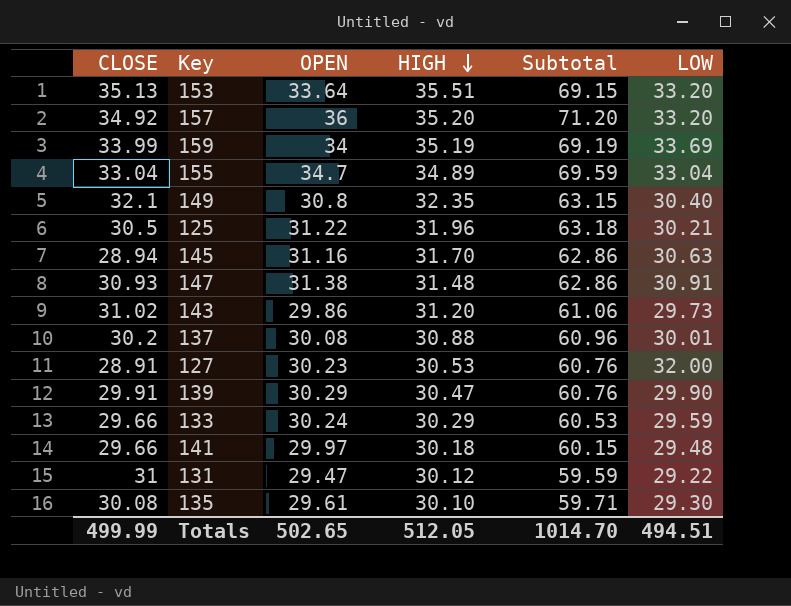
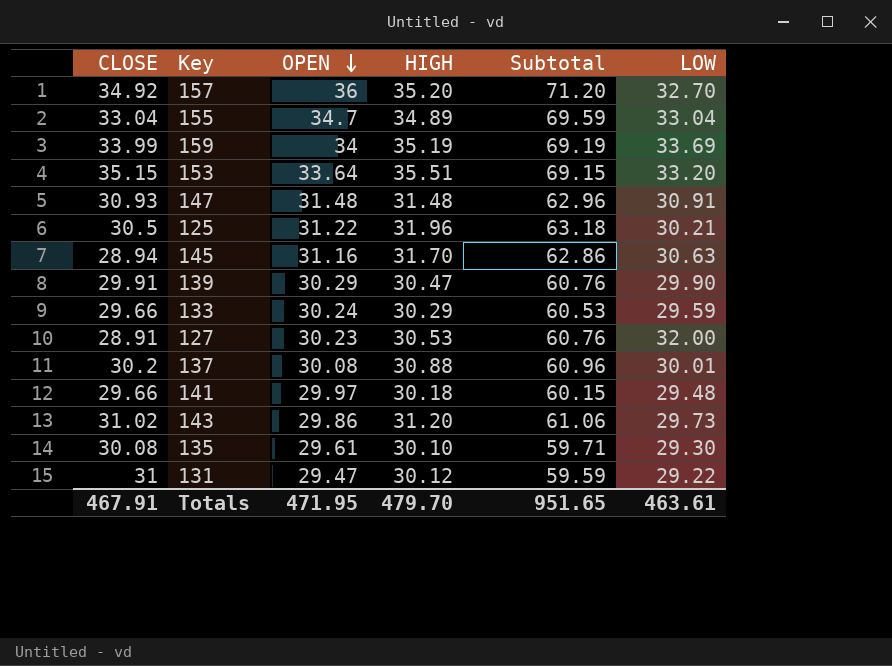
row order: HIGH descending -> OPEN descending
row 149: 32.1 | 30.8 | 32.35 | 63.15 | 30.40 -> none
157 | LOW: 33.20 -> 32.70
153 | CLOSE: 35.13 -> 35.15
147 | OPEN: 31.38 -> 31.48
147 | Subtotal: 62.86 -> 62.96
Totals | CLOSE: 499.99 -> 467.91
Totals | OPEN: 502.65 -> 471.95
Totals | HIGH: 512.05 -> 479.70
Totals | Subtotal: 1014.70 -> 951.65
Totals | LOW: 494.51 -> 463.61

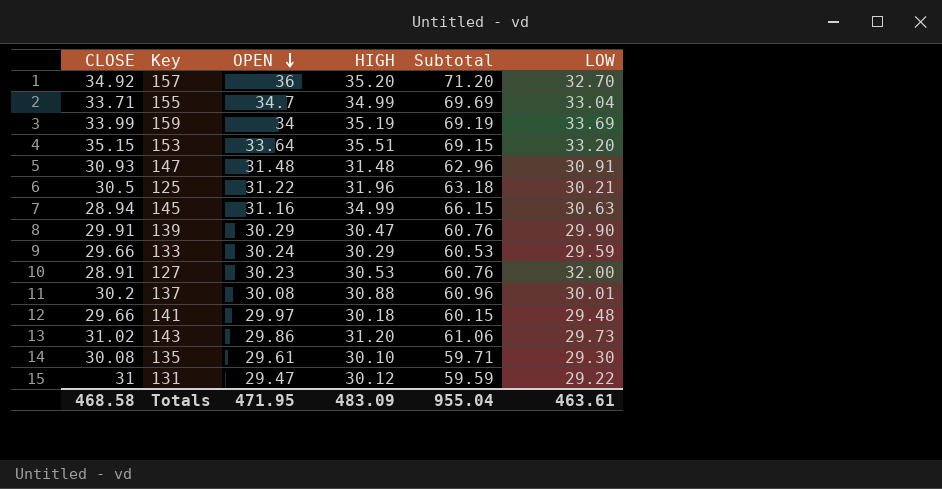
155 | CLOSE: 33.04 -> 33.71
155 | HIGH: 34.89 -> 34.99
155 | Subtotal: 69.59 -> 69.69
145 | HIGH: 31.70 -> 34.99
145 | Subtotal: 62.86 -> 66.15
Totals | CLOSE: 467.91 -> 468.58
Totals | HIGH: 479.70 -> 483.09
Totals | Subtotal: 951.65 -> 955.04

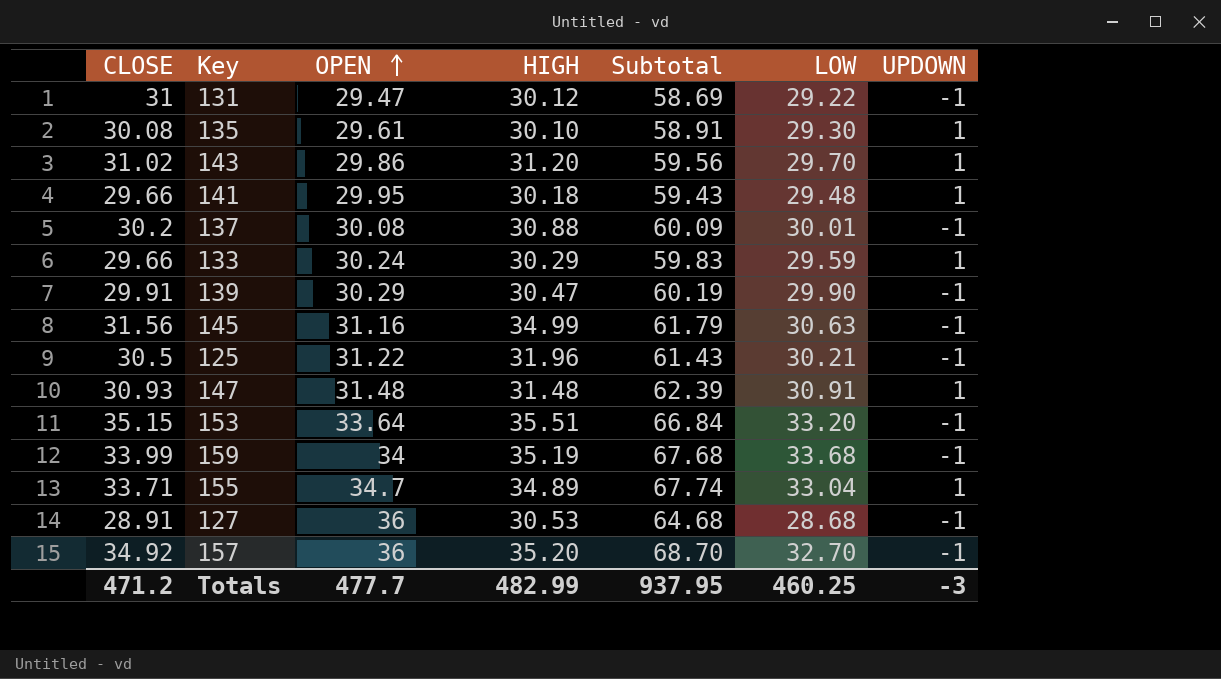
row order: OPEN descending -> OPEN ascending
column Subtotal | formula: [OPEN] + [HIGH] -> [OPEN] + [LOW]
column UPDOWN | position: none -> 7
143 | LOW: 29.73 -> 29.70
141 | OPEN: 29.97 -> 29.95
145 | CLOSE: 28.94 -> 31.56
159 | LOW: 33.69 -> 33.68
155 | HIGH: 34.99 -> 34.89
127 | OPEN: 30.23 -> 36
127 | LOW: 32.00 -> 28.68
Totals | CLOSE: 468.58 -> 471.2
Totals | OPEN: 471.95 -> 477.7
Totals | HIGH: 483.09 -> 482.99
Totals | Subtotal: 955.04 -> 937.95
Totals | LOW: 463.61 -> 460.25

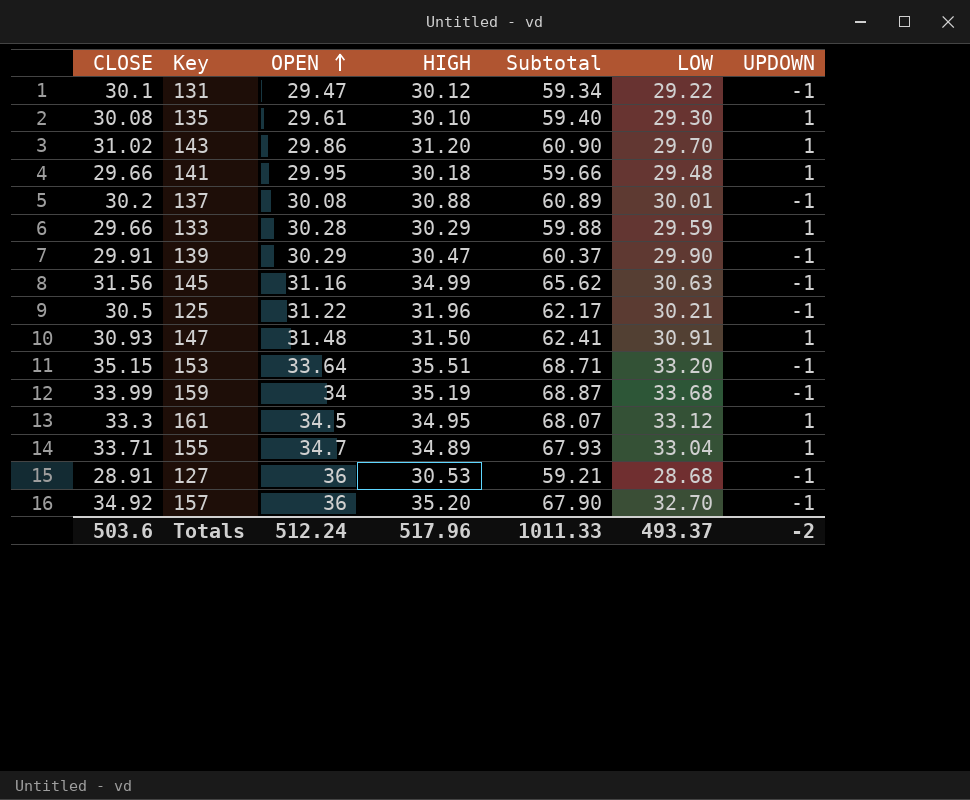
column Subtotal | formula: [OPEN] + [LOW] -> [HIGH] + [LOW]
131 | CLOSE: 31 -> 30.1
133 | OPEN: 30.24 -> 30.28
147 | HIGH: 31.48 -> 31.50
row 161: none -> 33.3 | 34.5 | 34.95 | 68.07 | 33.12 | 1
Totals | CLOSE: 471.2 -> 503.6
Totals | OPEN: 477.7 -> 512.24
Totals | HIGH: 482.99 -> 517.96
Totals | Subtotal: 937.95 -> 1011.33
Totals | LOW: 460.25 -> 493.37
Totals | UPDOWN: -3 -> -2

